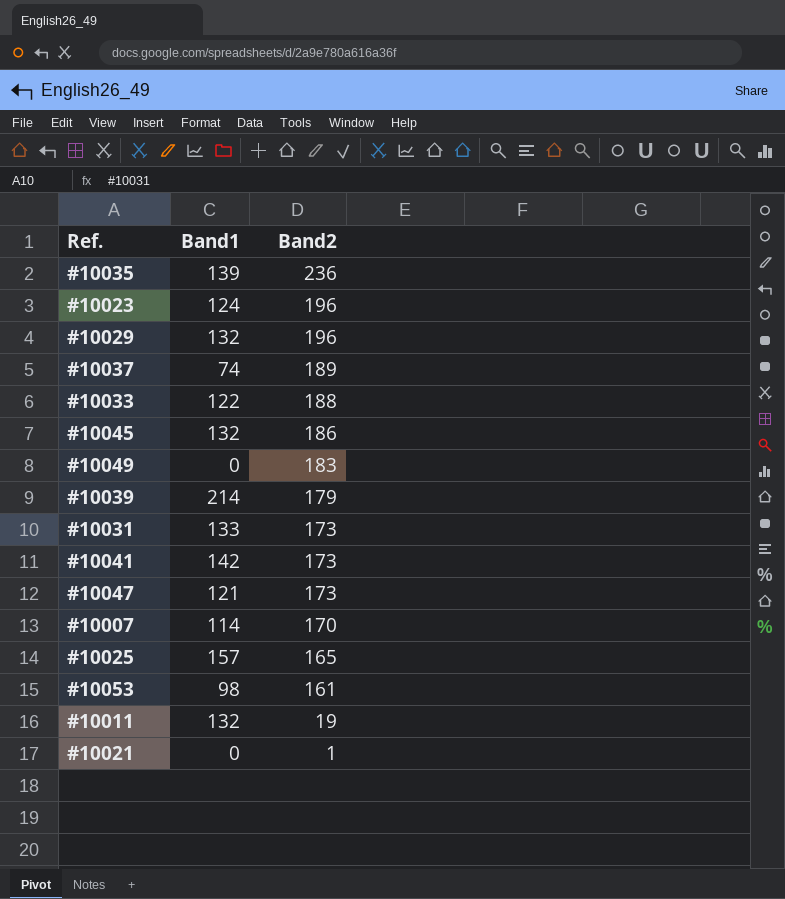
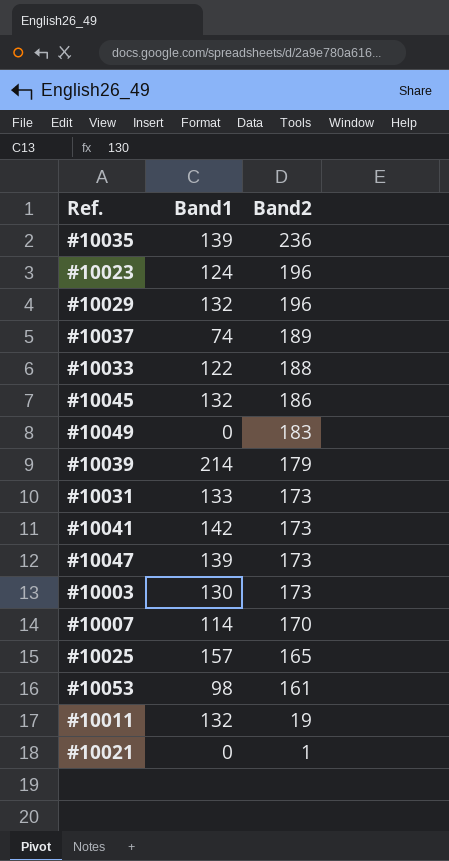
#10047 | Band1: 121 -> 139
row #10003: none -> 130 | 173

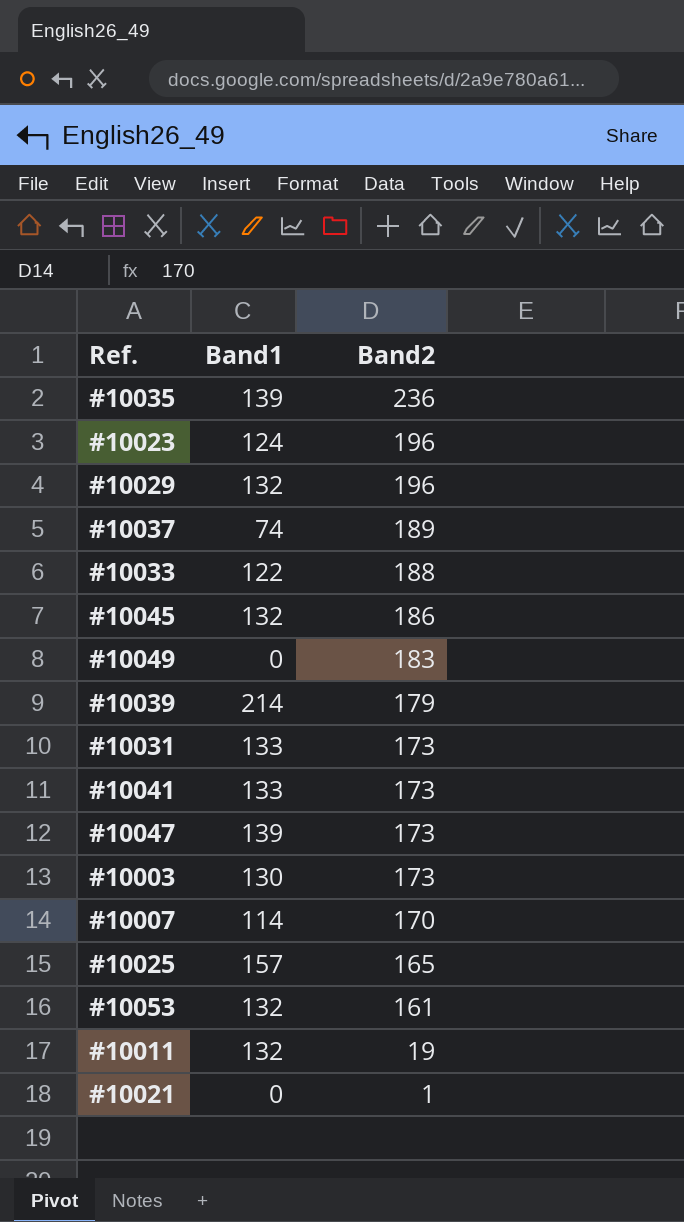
#10041 | Band1: 142 -> 133
#10053 | Band1: 98 -> 132

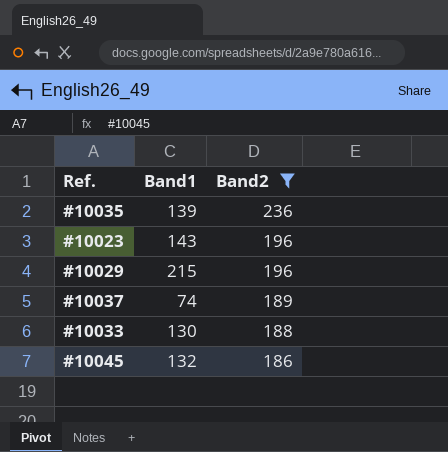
filter: none -> Band2 >= 186
#10023 | Band1: 124 -> 143
#10029 | Band1: 132 -> 215
#10033 | Band1: 122 -> 130

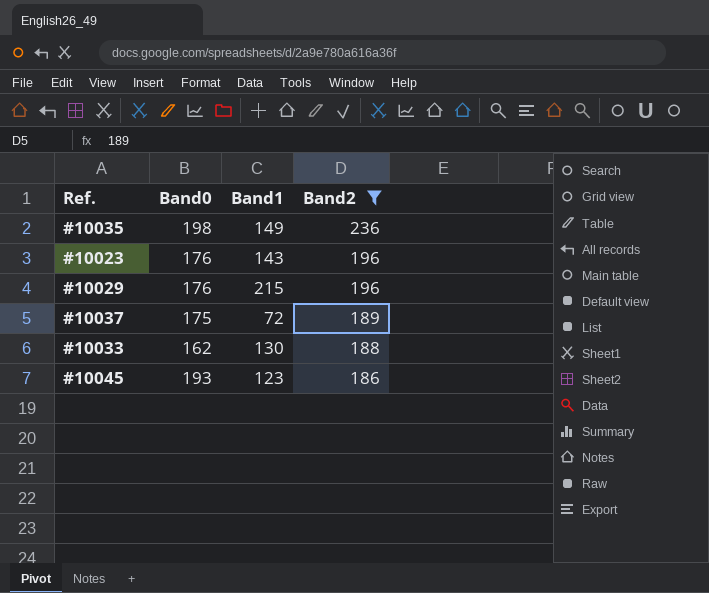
column Band0 | position: none -> 2
#10035 | Band1: 139 -> 149
#10037 | Band1: 74 -> 72
#10045 | Band1: 132 -> 123

